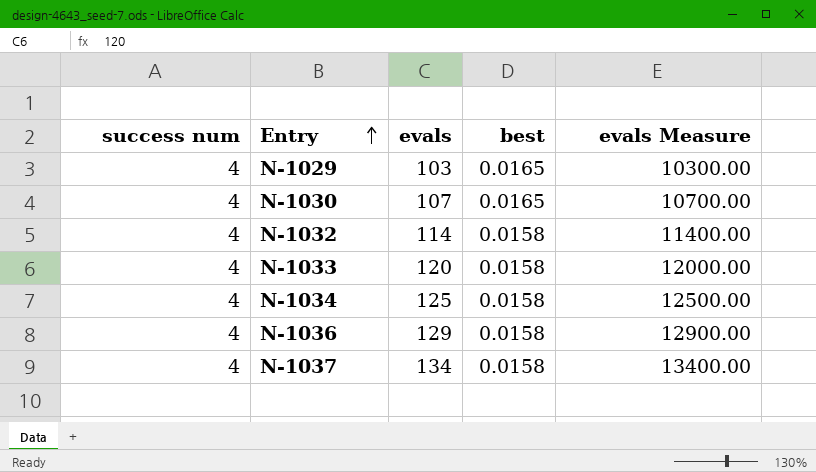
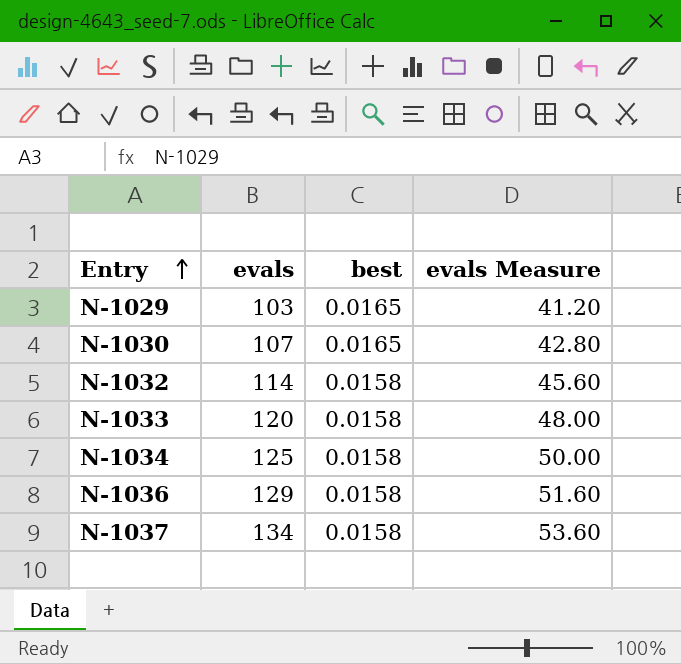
column success num | position: 1 -> none
column evals Measure | formula: [evals] * 100 -> [evals] * 0.4

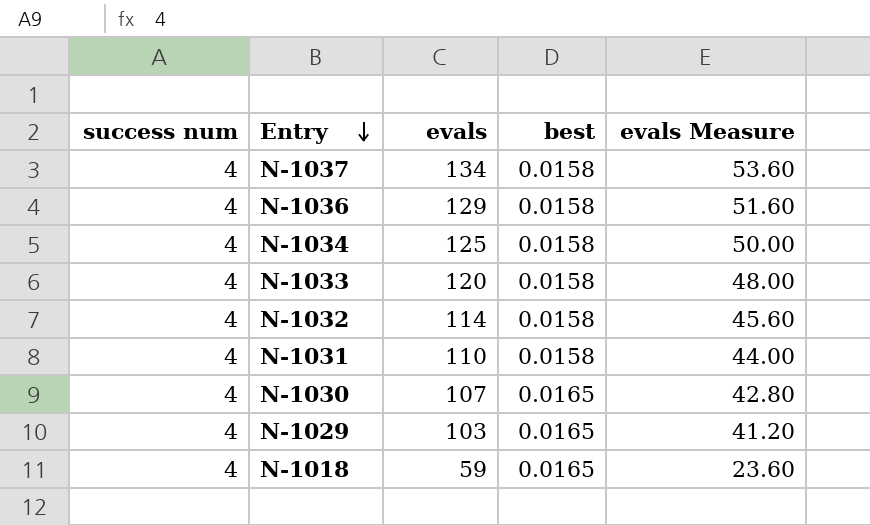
row order: Entry ascending -> Entry descending
column success num | position: none -> 1
row N-1031: none -> 4 | 110 | 0.0158 | 44.00
row N-1018: none -> 4 | 59 | 0.0165 | 23.60

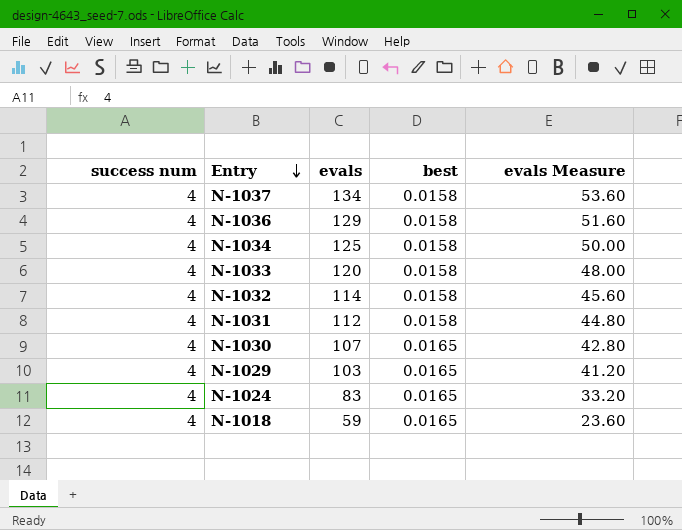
N-1031 | evals: 110 -> 112
N-1031 | evals Measure: 44.00 -> 44.80
row N-1024: none -> 4 | 83 | 0.0165 | 33.20

